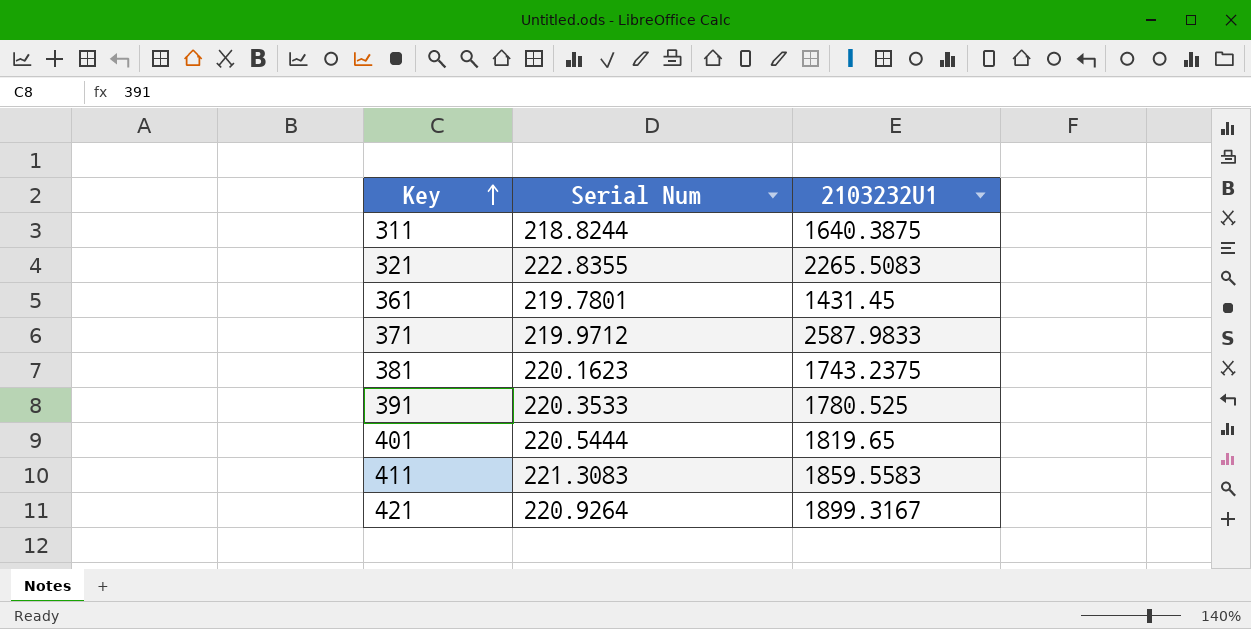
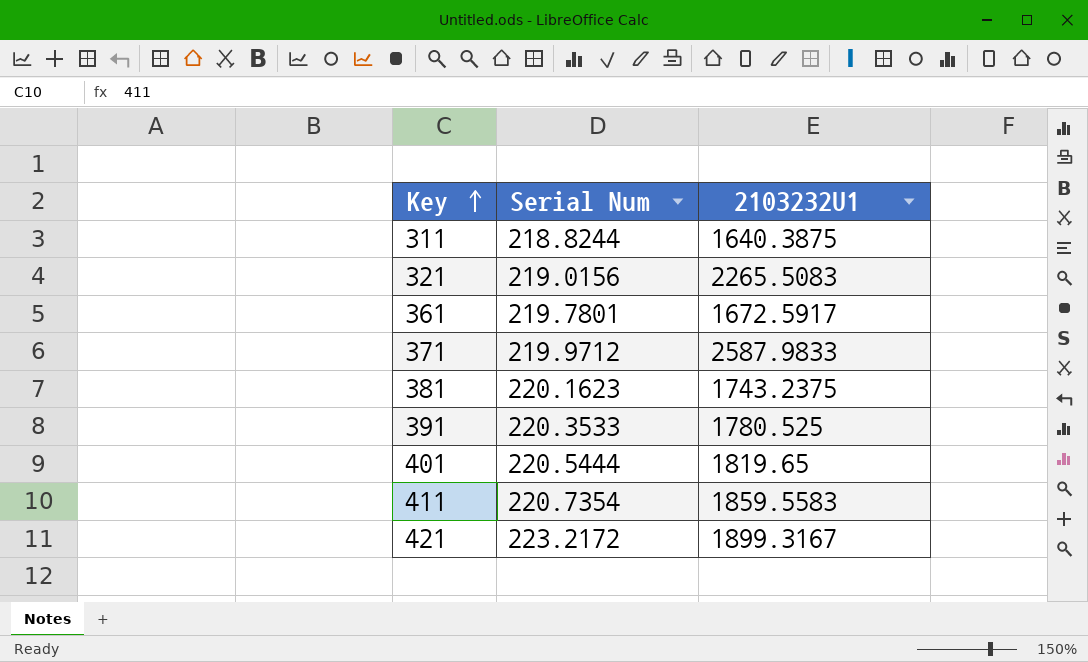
321 | Serial Num: 222.8355 -> 219.0156
361 | 2103232U1: 1431.45 -> 1672.5917
411 | Serial Num: 221.3083 -> 220.7354
421 | Serial Num: 220.9264 -> 223.2172

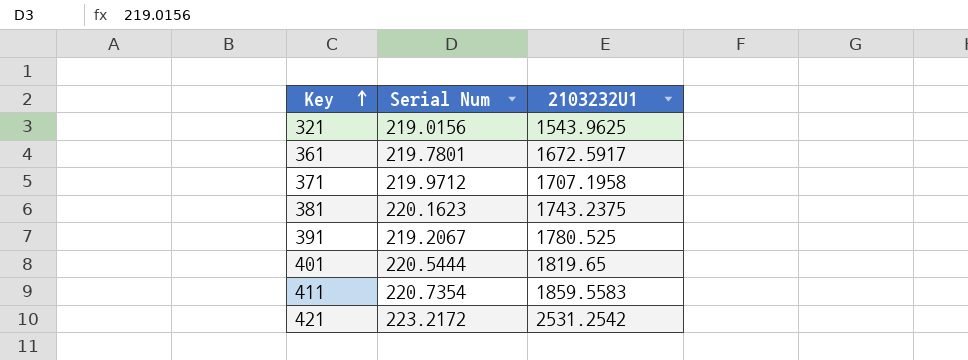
row 311: 218.8244 | 1640.3875 -> none
321 | 2103232U1: 2265.5083 -> 1543.9625
371 | 2103232U1: 2587.9833 -> 1707.1958
391 | Serial Num: 220.3533 -> 219.2067
421 | 2103232U1: 1899.3167 -> 2531.2542

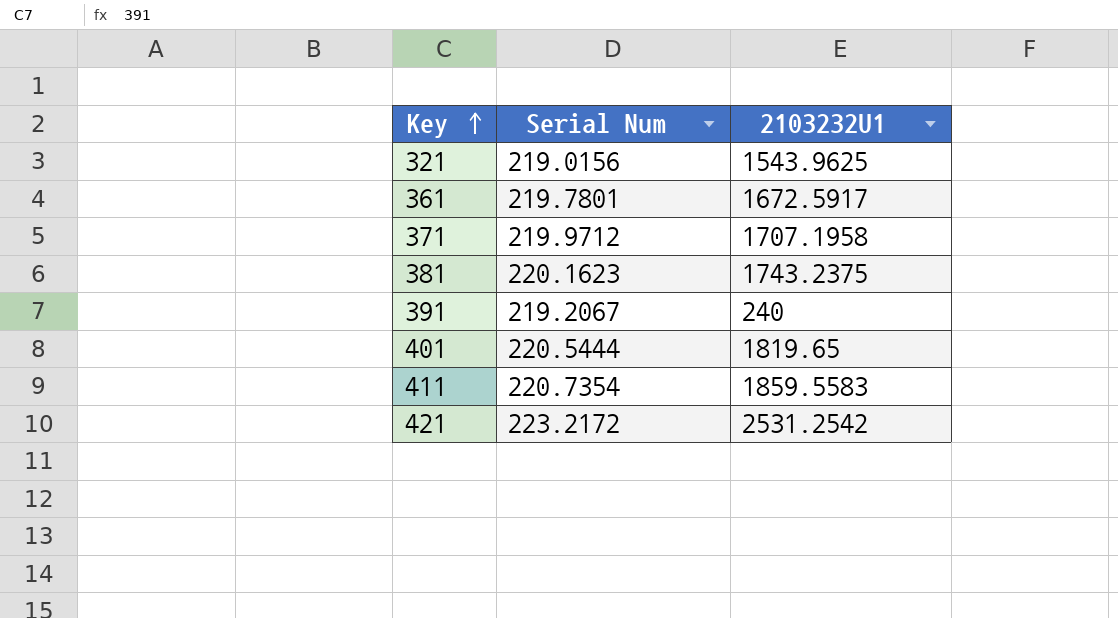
391 | 2103232U1: 1780.525 -> 240

